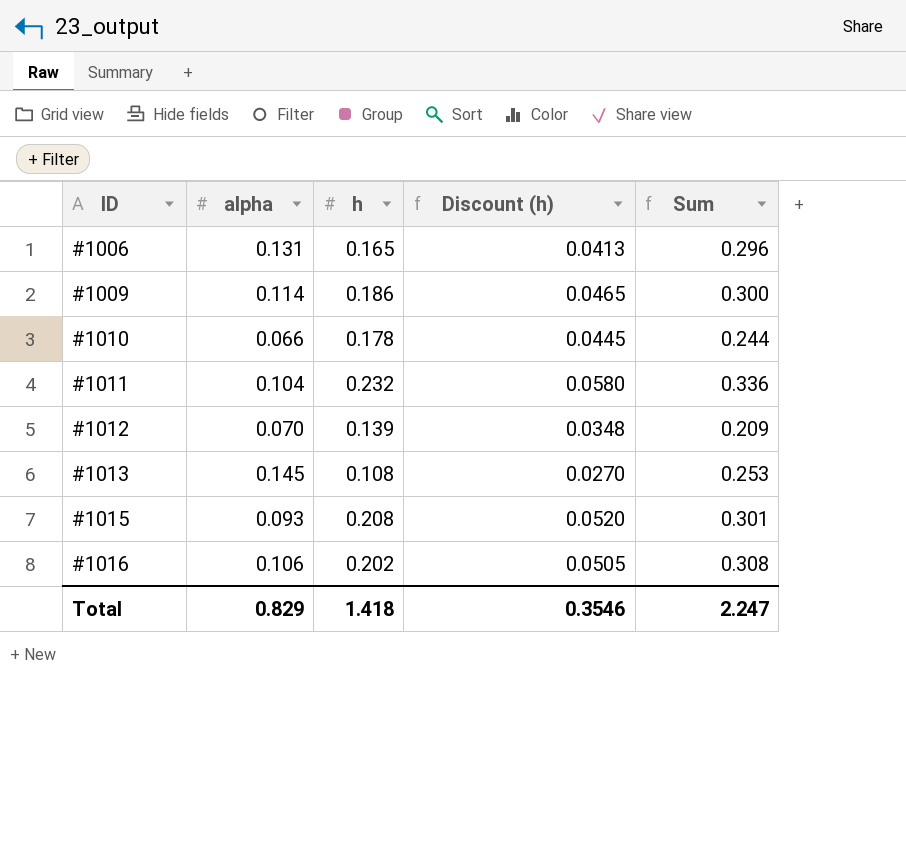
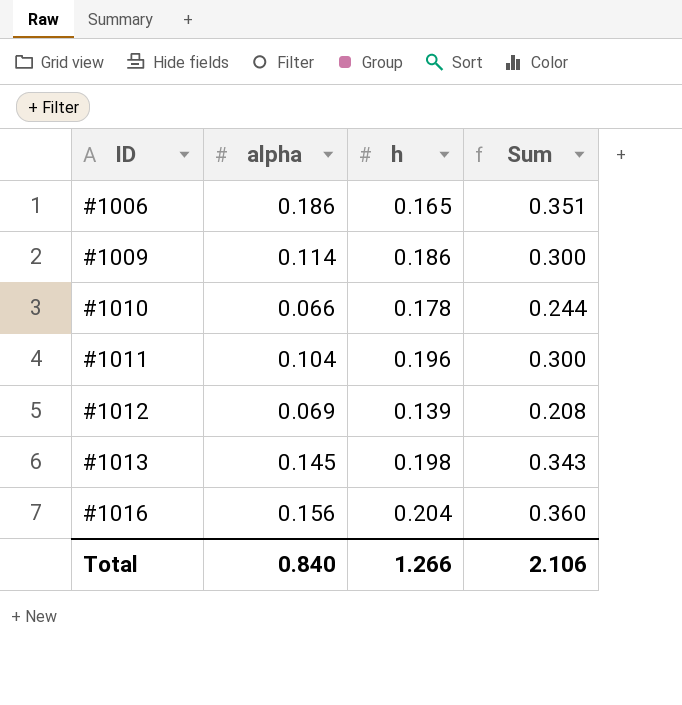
column Discount (h) | formula: [h] * 0.25 -> none
row #1015: 0.093 | 0.208 | 0.0520 | 0.301 -> none
#1006 | alpha: 0.131 -> 0.186
#1006 | Sum: 0.296 -> 0.351
#1011 | h: 0.232 -> 0.196
#1011 | Sum: 0.336 -> 0.300
#1012 | alpha: 0.070 -> 0.069
#1012 | Sum: 0.209 -> 0.208
#1013 | h: 0.108 -> 0.198
#1013 | Sum: 0.253 -> 0.343
#1016 | alpha: 0.106 -> 0.156
#1016 | h: 0.202 -> 0.204
#1016 | Sum: 0.308 -> 0.360
Total | alpha: 0.829 -> 0.840
Total | h: 1.418 -> 1.266
Total | Sum: 2.247 -> 2.106

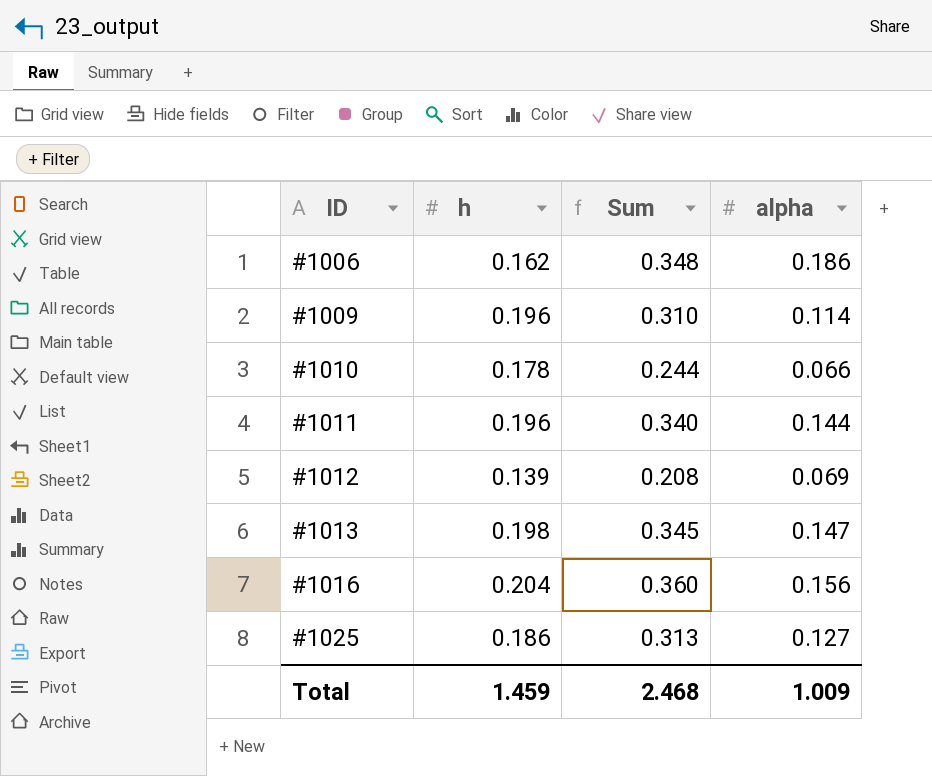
column alpha | position: 2 -> 4
#1006 | h: 0.165 -> 0.162
#1006 | Sum: 0.351 -> 0.348
#1009 | h: 0.186 -> 0.196
#1009 | Sum: 0.300 -> 0.310
#1011 | Sum: 0.300 -> 0.340
#1011 | alpha: 0.104 -> 0.144
#1013 | Sum: 0.343 -> 0.345
#1013 | alpha: 0.145 -> 0.147
row #1025: none -> 0.186 | 0.313 | 0.127
Total | h: 1.266 -> 1.459
Total | Sum: 2.106 -> 2.468
Total | alpha: 0.840 -> 1.009

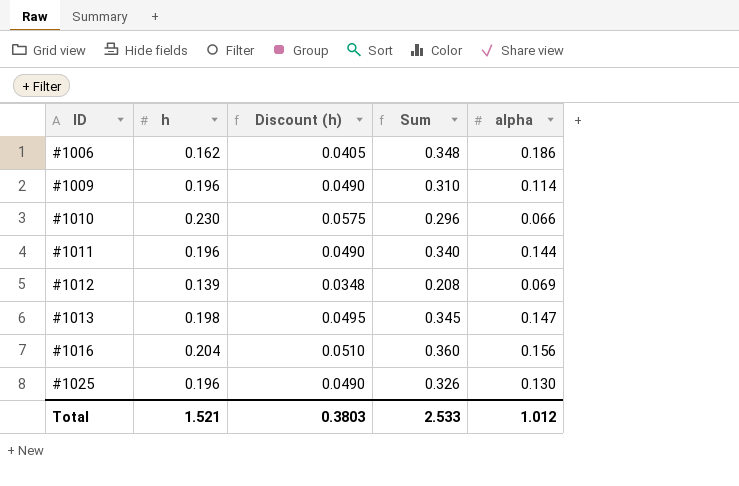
column Discount (h) | formula: none -> [h] * 0.25
#1010 | h: 0.178 -> 0.230
#1010 | Sum: 0.244 -> 0.296
#1025 | h: 0.186 -> 0.196
#1025 | Sum: 0.313 -> 0.326
#1025 | alpha: 0.127 -> 0.130
Total | h: 1.459 -> 1.521
Total | Sum: 2.468 -> 2.533
Total | alpha: 1.009 -> 1.012

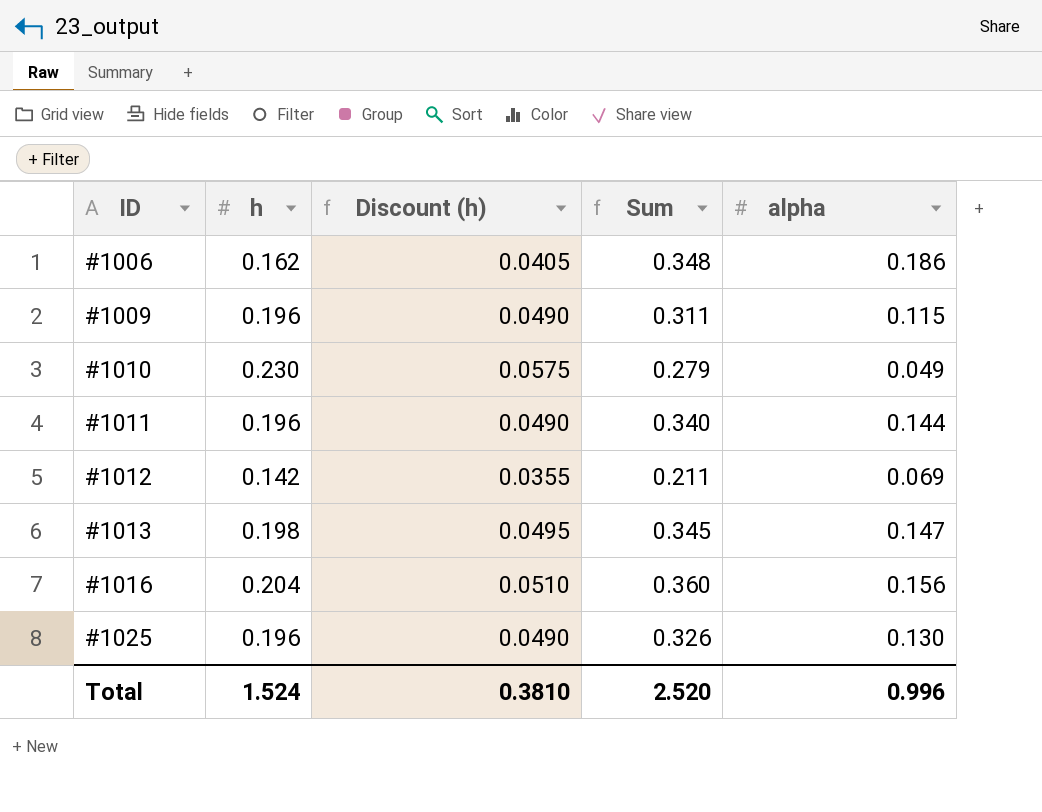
#1009 | Sum: 0.310 -> 0.311
#1009 | alpha: 0.114 -> 0.115
#1010 | Sum: 0.296 -> 0.279
#1010 | alpha: 0.066 -> 0.049
#1012 | h: 0.139 -> 0.142
#1012 | Discount (h): 0.0348 -> 0.0355
#1012 | Sum: 0.208 -> 0.211
Total | h: 1.521 -> 1.524
Total | Discount (h): 0.3803 -> 0.3810
Total | Sum: 2.533 -> 2.520
Total | alpha: 1.012 -> 0.996

